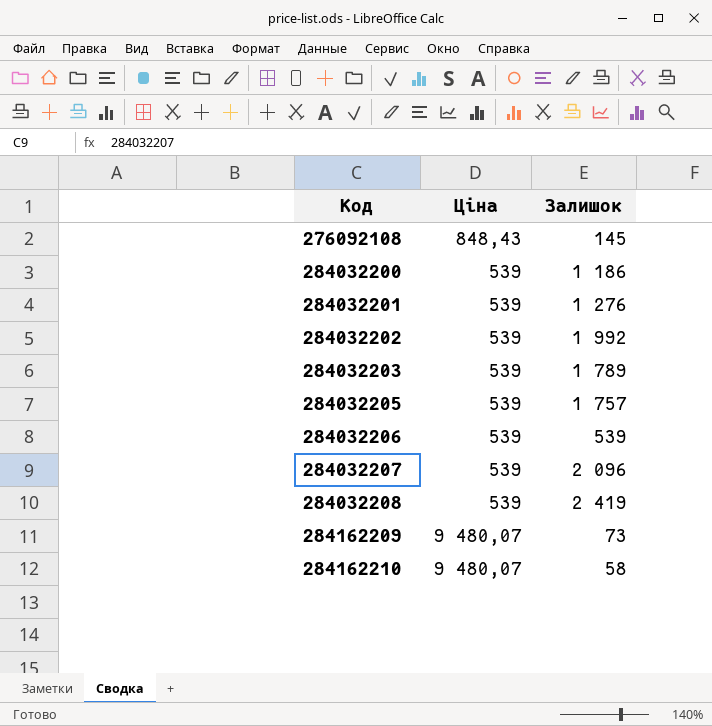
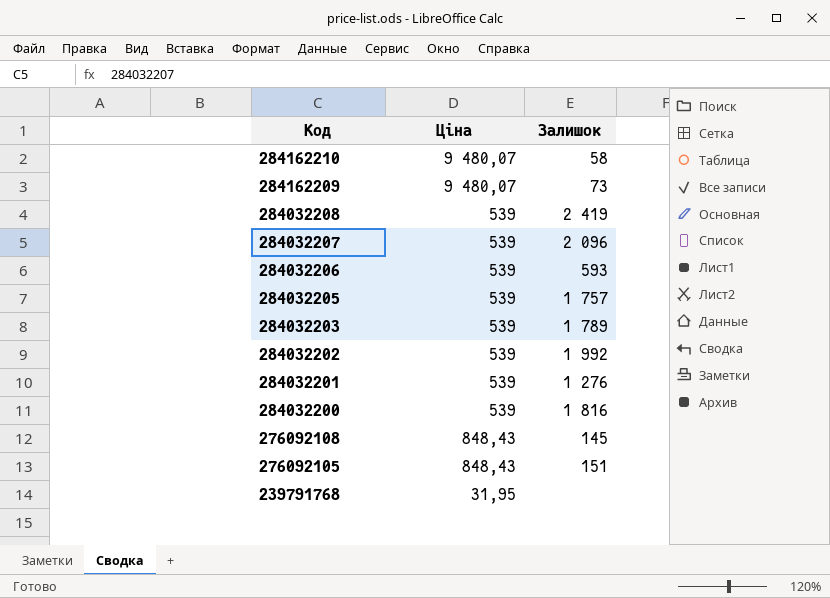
row order: Код ascending -> Код descending
284032206 | Залишок: 539 -> 593
284032200 | Залишок: 1 186 -> 1 816
row 276092105: none -> 848,43 | 151
row 239791768: none -> 31,95 | none

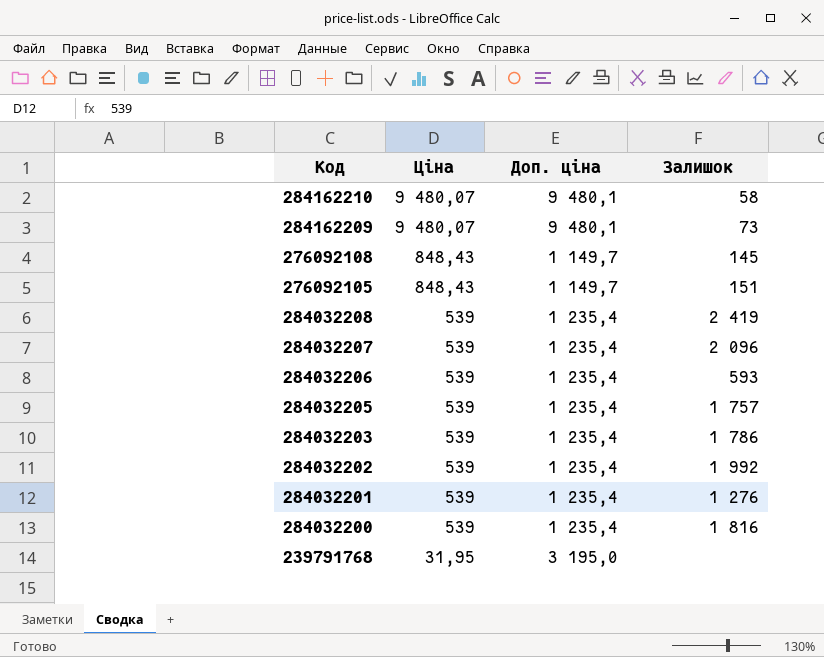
row order: Код descending -> Ціна descending
column Доп. ціна | position: none -> 3
284032203 | Залишок: 1 789 -> 1 786

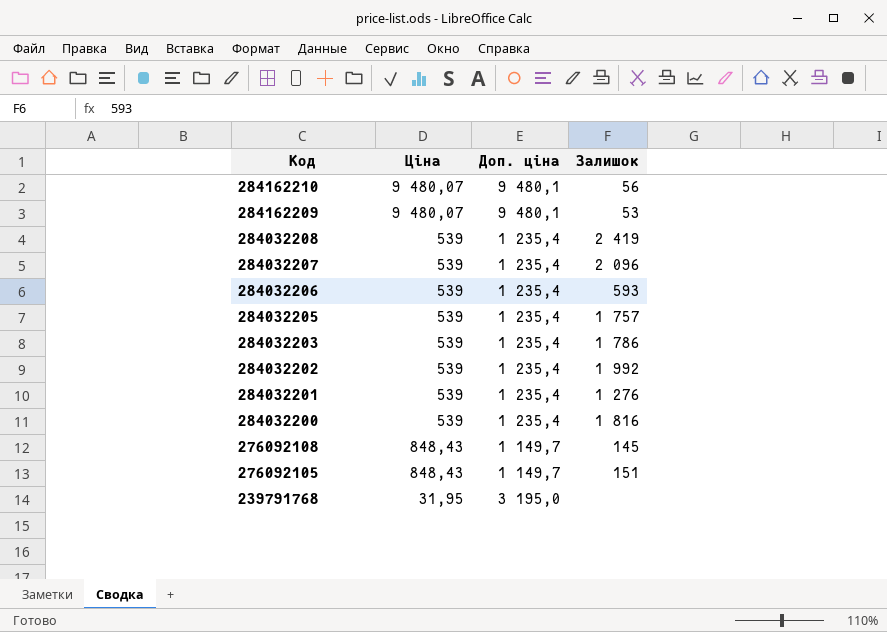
row order: Ціна descending -> Код descending
284162210 | Залишок: 58 -> 56
284162209 | Залишок: 73 -> 53

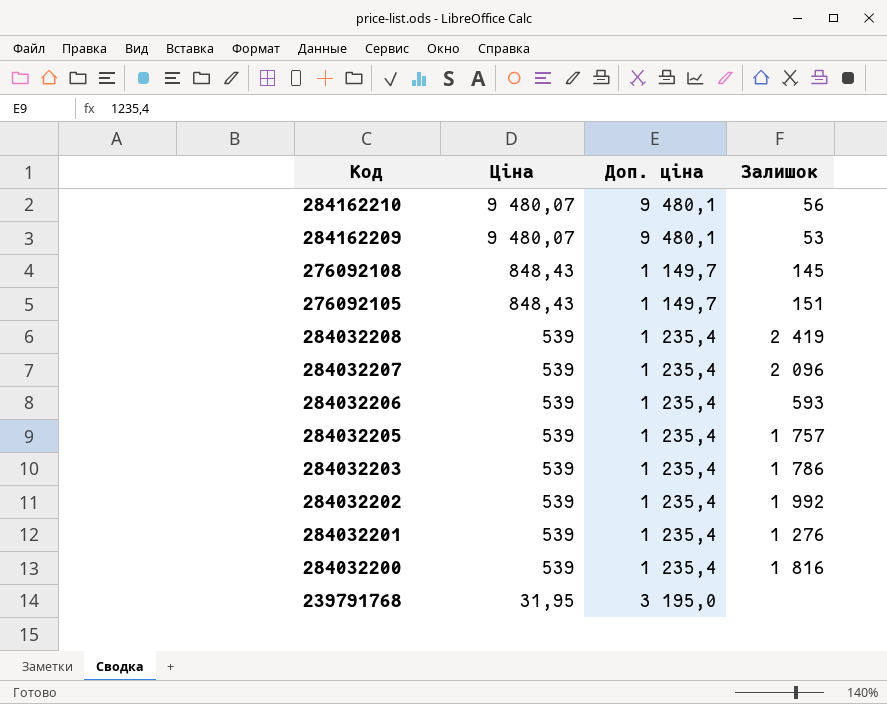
row order: Код descending -> Ціна descending

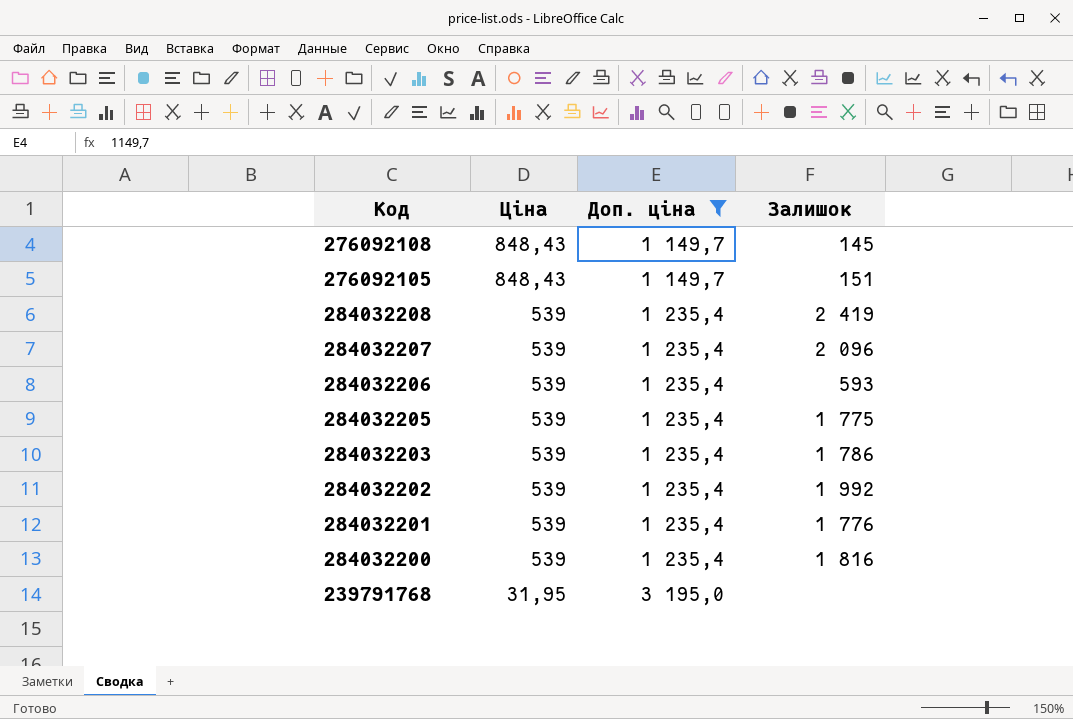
filter: none -> Доп. ціна != 9 480,1
284032205 | Залишок: 1 757 -> 1 775
284032201 | Залишок: 1 276 -> 1 776

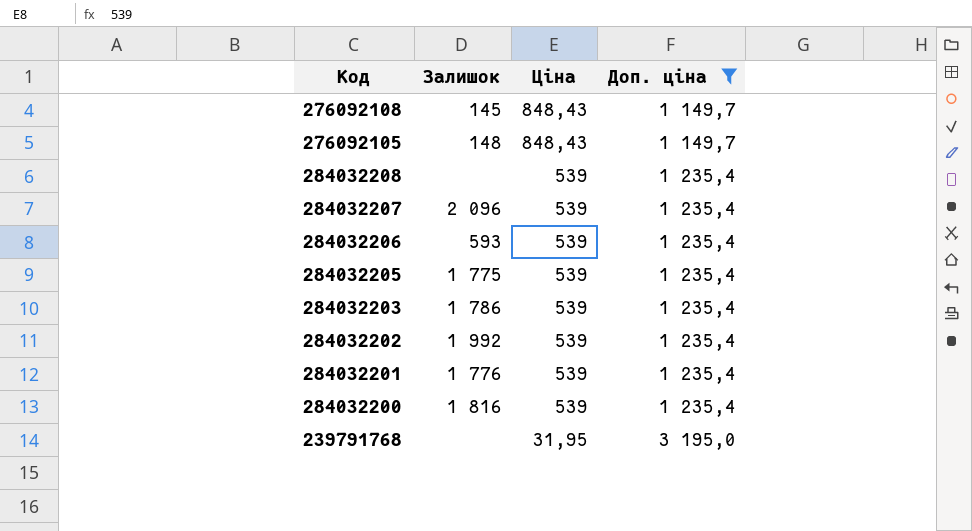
column Залишок | position: 4 -> 2
276092105 | Залишок: 151 -> 148
284032208 | Залишок: 2 419 -> none

